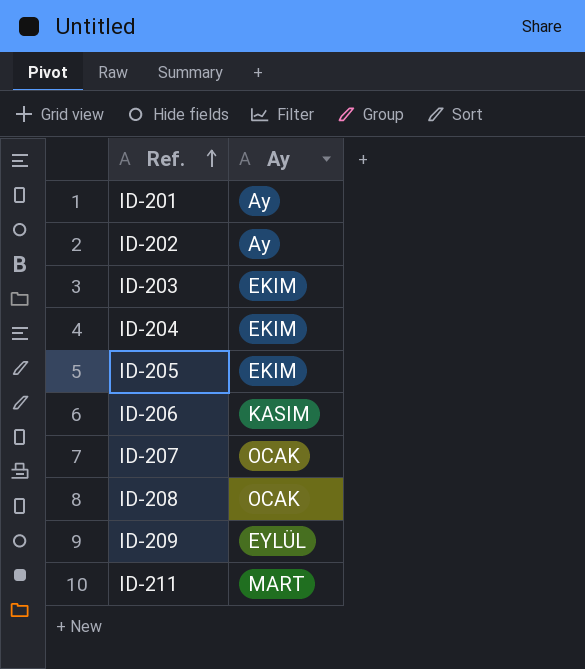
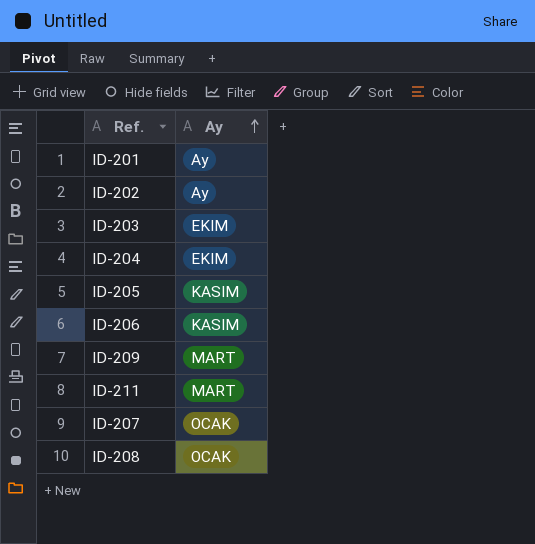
row order: Ref. ascending -> Ay ascending
ID-205 | Ay: EKIM -> KASIM
ID-209 | Ay: EYLÜL -> MART

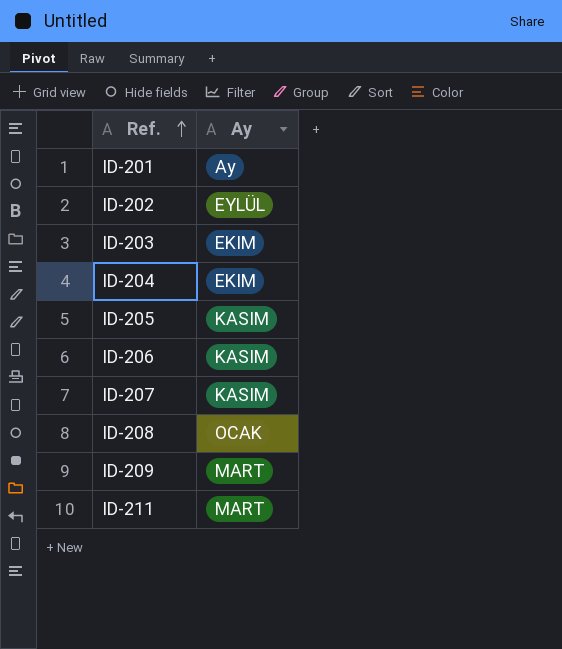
row order: Ay ascending -> Ref. ascending
ID-202 | Ay: Ay -> EYLÜL
ID-207 | Ay: OCAK -> KASIM

